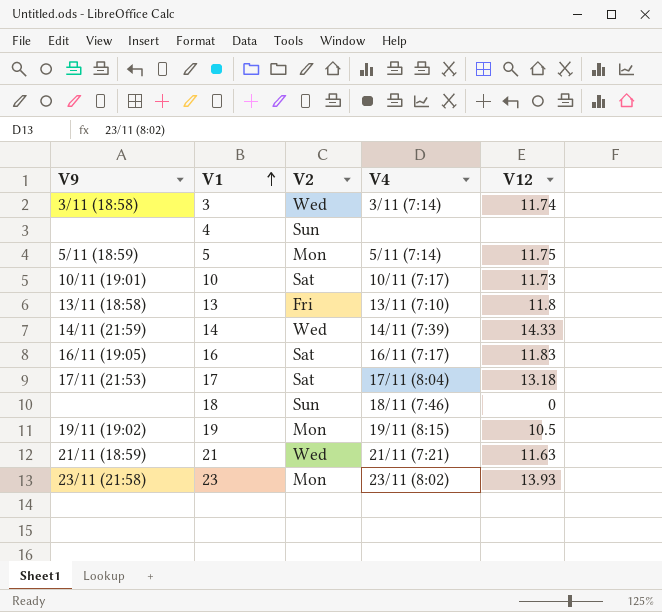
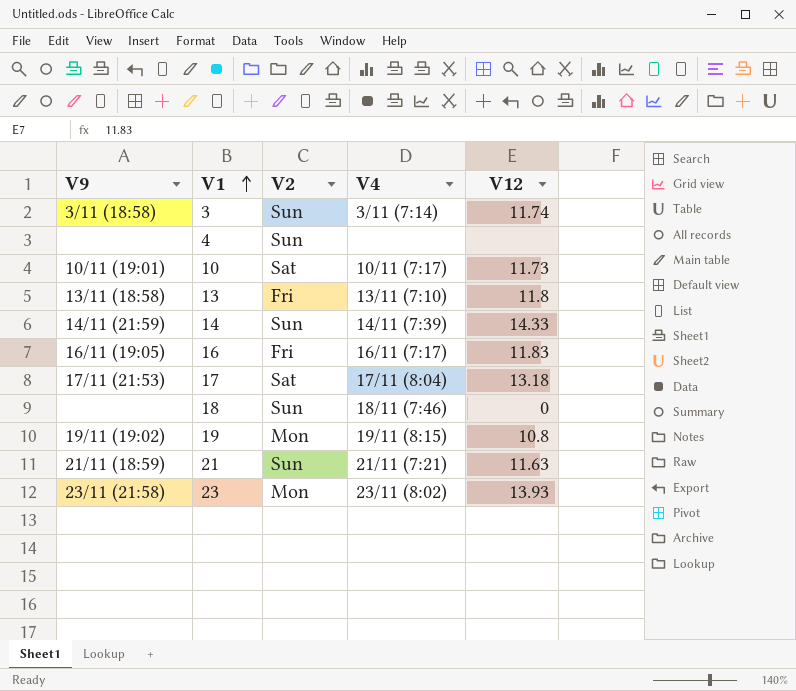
row 5: 5/11 (18:59) | Mon | 5/11 (7:14) | 11.75 -> none
3 | V2: Wed -> Sun
14 | V2: Wed -> Sun
16 | V2: Sat -> Fri
19 | V12: 10.5 -> 10.8
21 | V2: Wed -> Sun

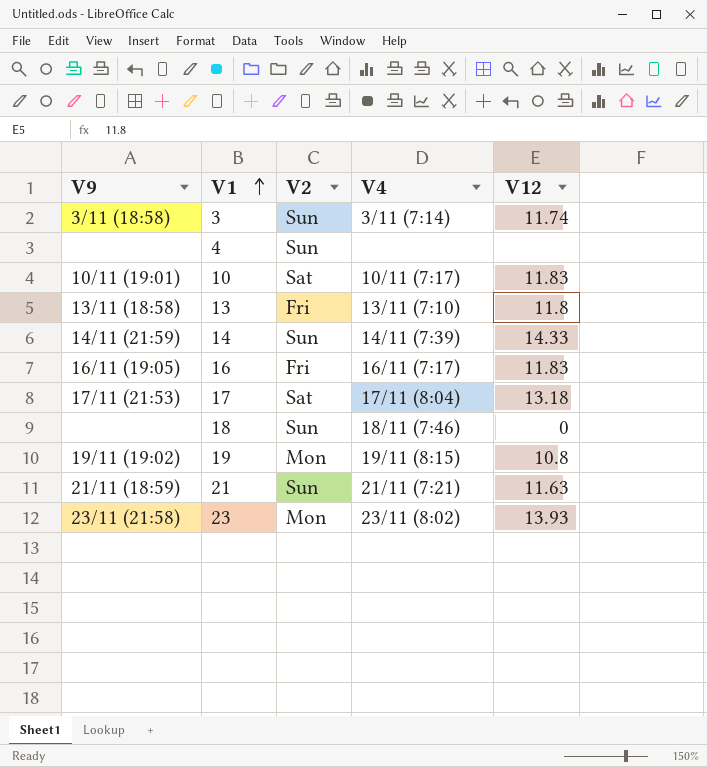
10 | V12: 11.73 -> 11.83

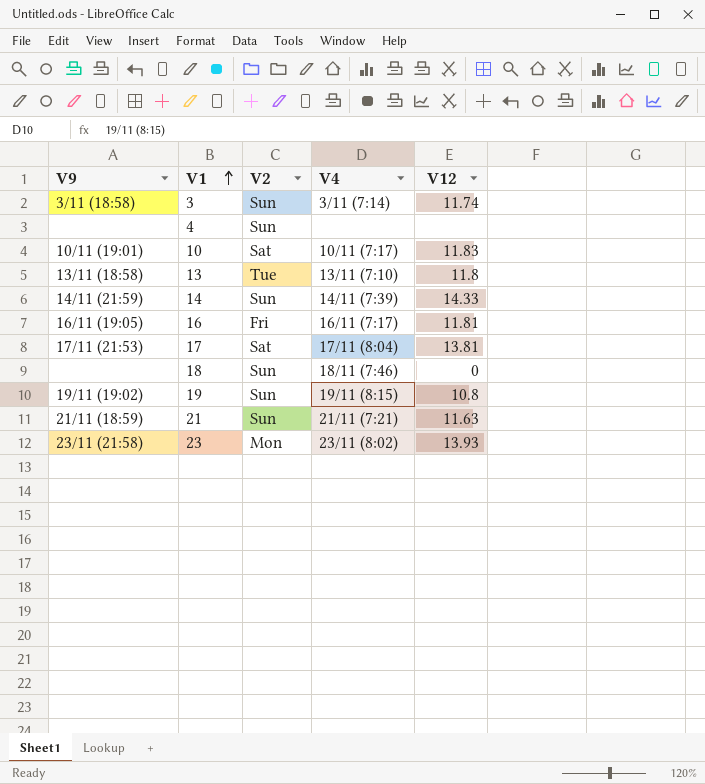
13 | V2: Fri -> Tue
16 | V12: 11.83 -> 11.81
17 | V12: 13.18 -> 13.81
19 | V2: Mon -> Sun

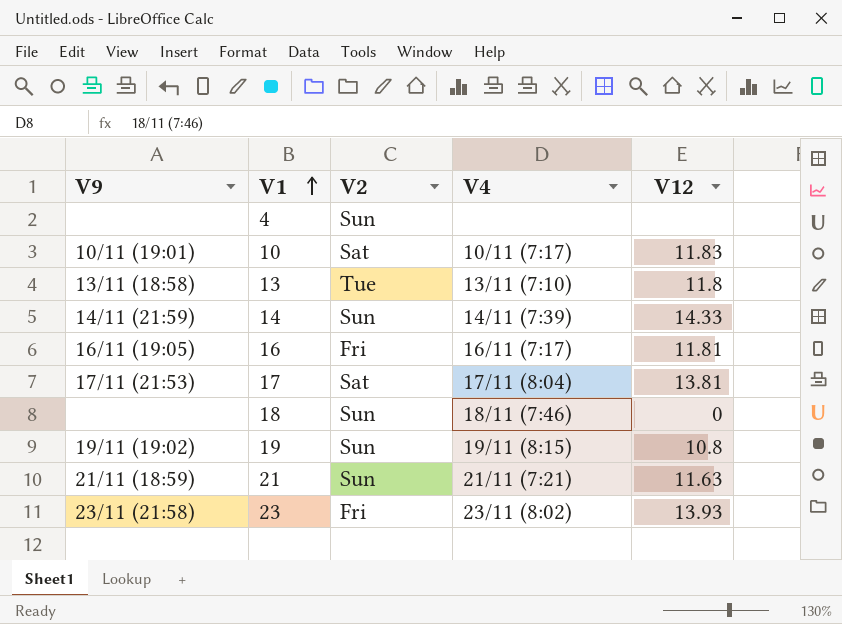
row 3: 3/11 (18:58) | Sun | 3/11 (7:14) | 11.74 -> none
23 | V2: Mon -> Fri

